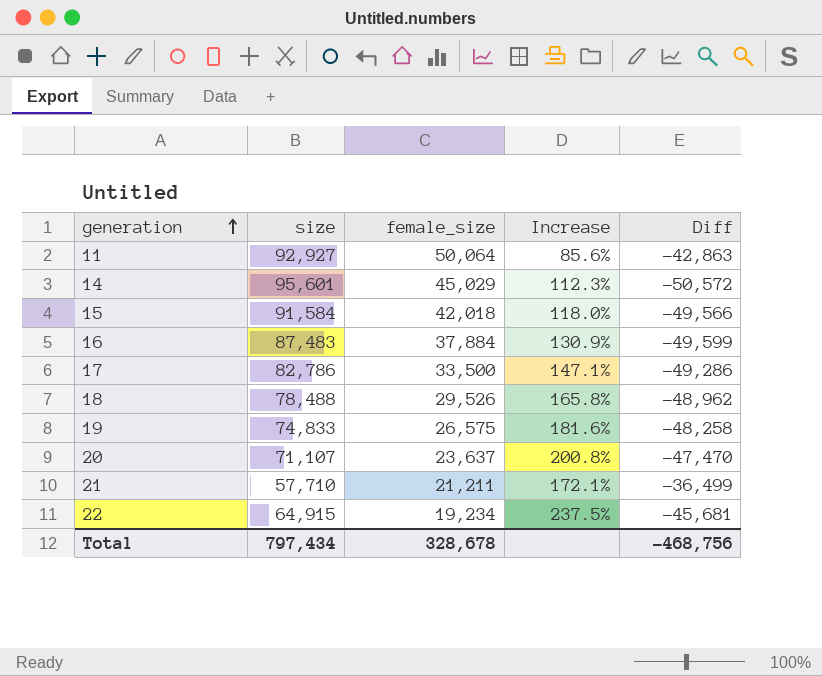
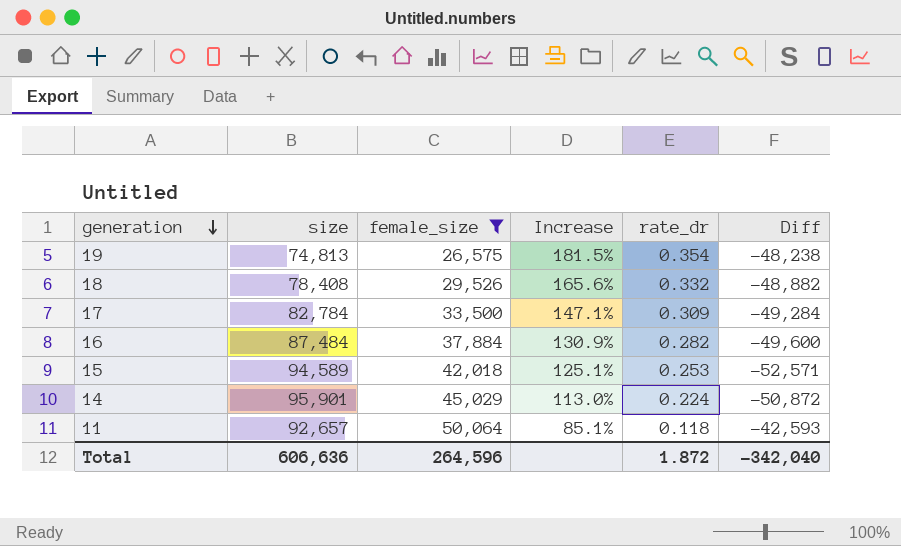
filter: none -> female_size >= 26,575
row order: generation ascending -> generation descending
column rate_dr | position: none -> 5
19 | size: 74,833 -> 74,813
19 | Increase: 181.6% -> 181.5%
19 | Diff: -48,258 -> -48,238
18 | size: 78,488 -> 78,408
18 | Increase: 165.8% -> 165.6%
18 | Diff: -48,962 -> -48,882
17 | size: 82,786 -> 82,784
17 | Diff: -49,286 -> -49,284
16 | size: 87,483 -> 87,484
16 | Diff: -49,599 -> -49,600
15 | size: 91,584 -> 94,589
15 | Increase: 118.0% -> 125.1%
15 | Diff: -49,566 -> -52,571
14 | size: 95,601 -> 95,901
14 | Increase: 112.3% -> 113.0%
14 | Diff: -50,572 -> -50,872
11 | size: 92,927 -> 92,657
11 | Increase: 85.6% -> 85.1%
11 | Diff: -42,863 -> -42,593
Total | size: 797,434 -> 606,636
Total | female_size: 328,678 -> 264,596
Total | Diff: -468,756 -> -342,040

